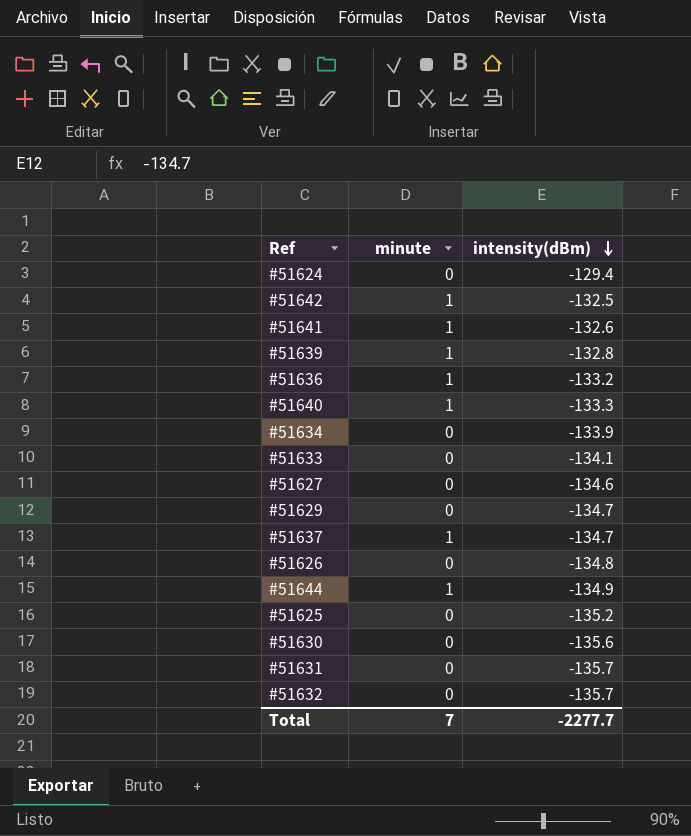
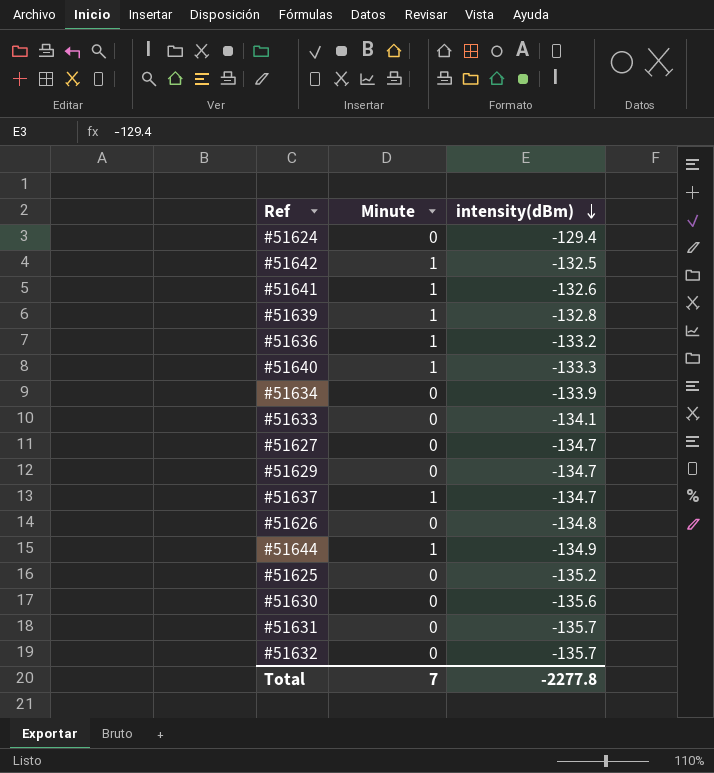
column name: minute -> Minute
#51627 | intensity(dBm): -134.6 -> -134.7
Total | intensity(dBm): -2277.7 -> -2277.8

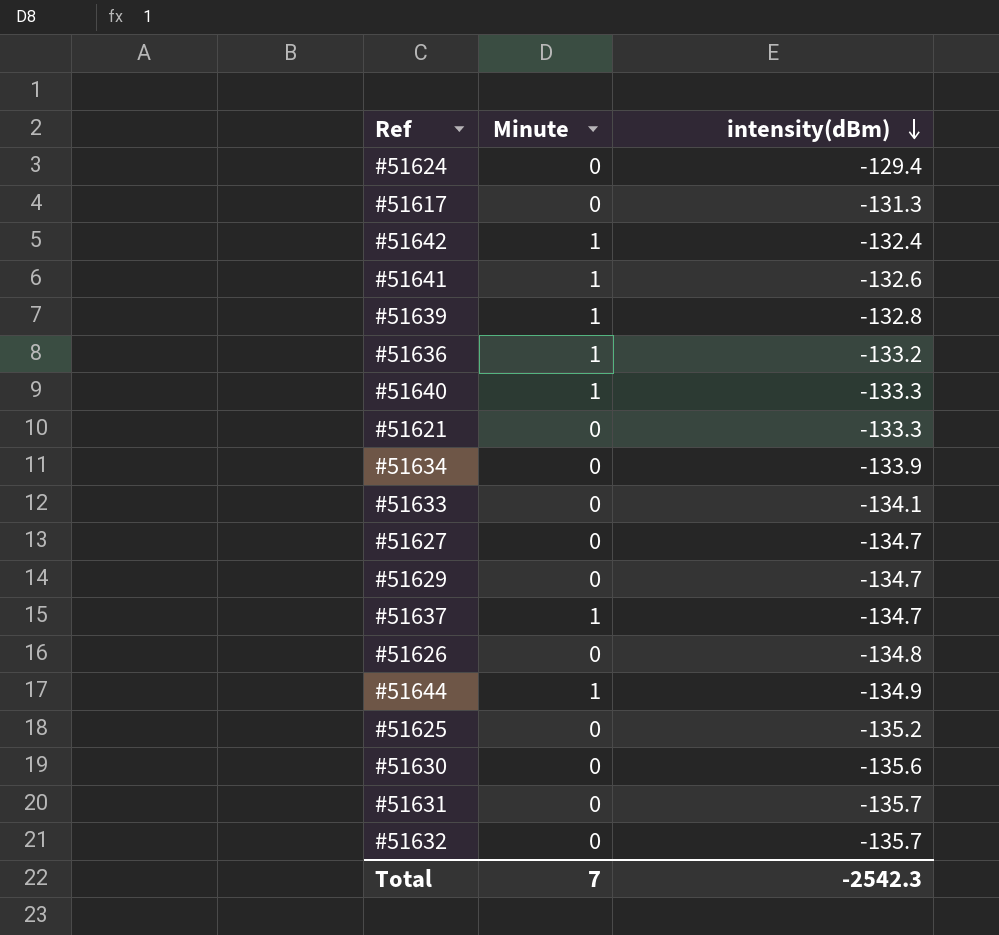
row #51617: none -> 0 | -131.3
#51642 | intensity(dBm): -132.5 -> -132.4
row #51621: none -> 0 | -133.3
Total | intensity(dBm): -2277.8 -> -2542.3

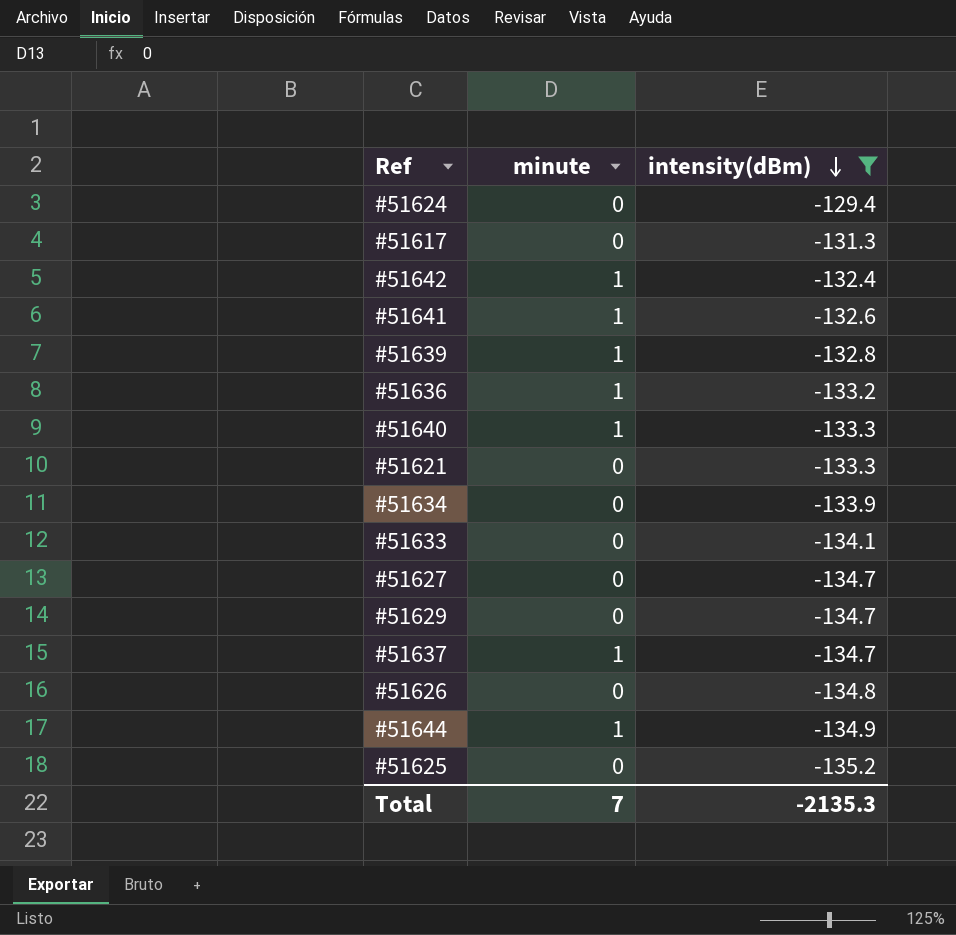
filter: none -> intensity(dBm) >= -135.2
column name: Minute -> minute
Total | intensity(dBm): -2542.3 -> -2135.3

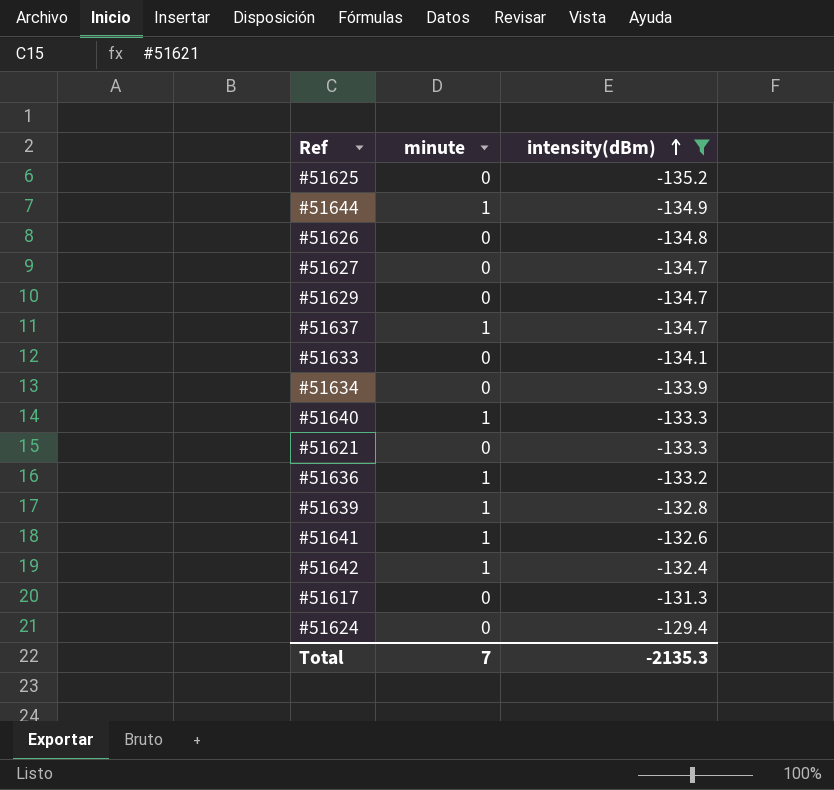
row order: intensity(dBm) descending -> intensity(dBm) ascending

